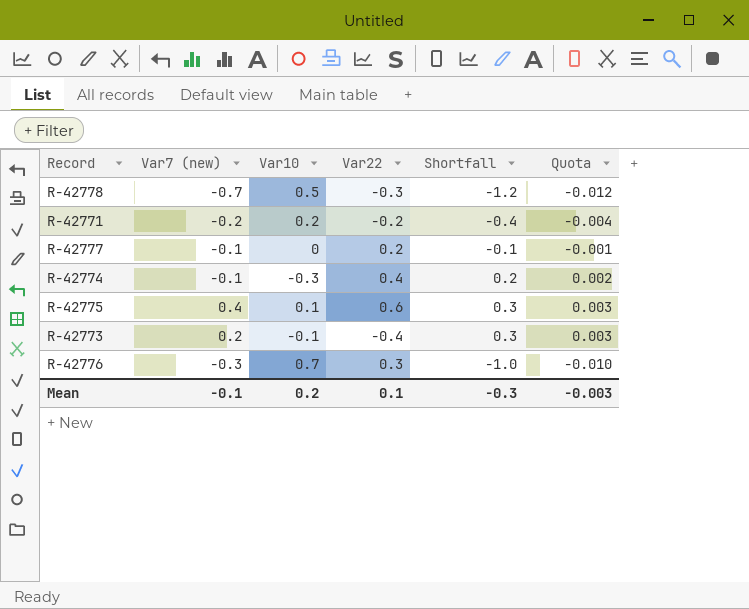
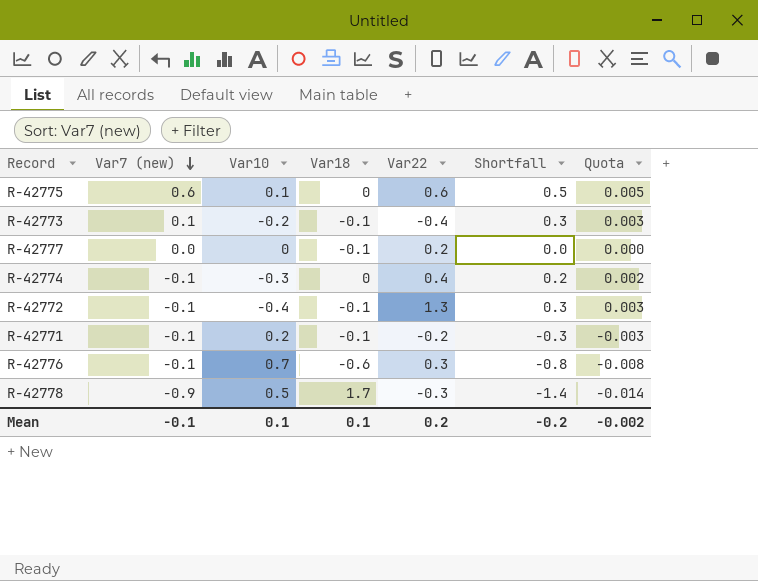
row order: none -> Var7 (new) descending
column Var18 | position: none -> 4
R-42775 | Var7 (new): 0.4 -> 0.6
R-42775 | Shortfall: 0.3 -> 0.5
R-42775 | Quota: 0.003 -> 0.005
R-42773 | Var7 (new): 0.2 -> 0.1
R-42773 | Var10: -0.1 -> -0.2
R-42777 | Var7 (new): -0.1 -> 0.0
R-42777 | Shortfall: -0.1 -> 0.0
R-42777 | Quota: -0.001 -> 0.000
row R-42772: none -> -0.1 | -0.4 | -0.1 | 1.3 | 0.3 | 0.003
R-42771 | Var7 (new): -0.2 -> -0.1
R-42771 | Shortfall: -0.4 -> -0.3
R-42771 | Quota: -0.004 -> -0.003
R-42776 | Var7 (new): -0.3 -> -0.1
R-42776 | Shortfall: -1.0 -> -0.8
R-42776 | Quota: -0.010 -> -0.008
R-42778 | Var7 (new): -0.7 -> -0.9
R-42778 | Shortfall: -1.2 -> -1.4
R-42778 | Quota: -0.012 -> -0.014
Mean | Var10: 0.2 -> 0.1
Mean | Var22: 0.1 -> 0.2
Mean | Shortfall: -0.3 -> -0.2
Mean | Quota: -0.003 -> -0.002

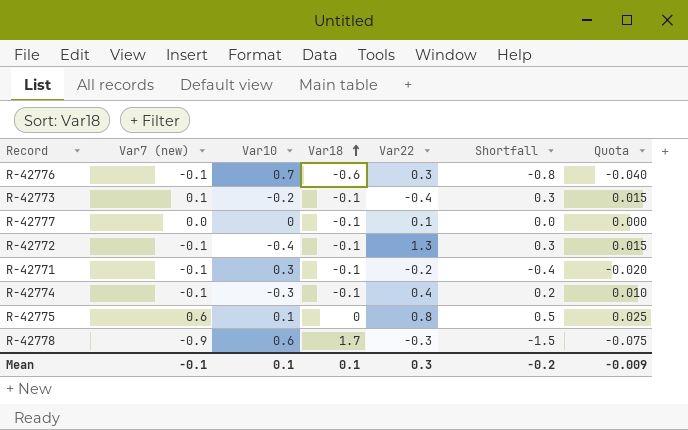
row order: Var7 (new) descending -> Var18 ascending
column Quota | formula: [Shortfall] * 0.01 -> [Shortfall] * 0.05
R-42777 | Var22: 0.2 -> 0.1
R-42771 | Var10: 0.2 -> 0.3
R-42771 | Shortfall: -0.3 -> -0.4
R-42774 | Var18: 0 -> -0.1
R-42775 | Var22: 0.6 -> 0.8
R-42778 | Var10: 0.5 -> 0.6
R-42778 | Shortfall: -1.4 -> -1.5
Mean | Var22: 0.2 -> 0.3
Mean | Quota: -0.002 -> -0.009

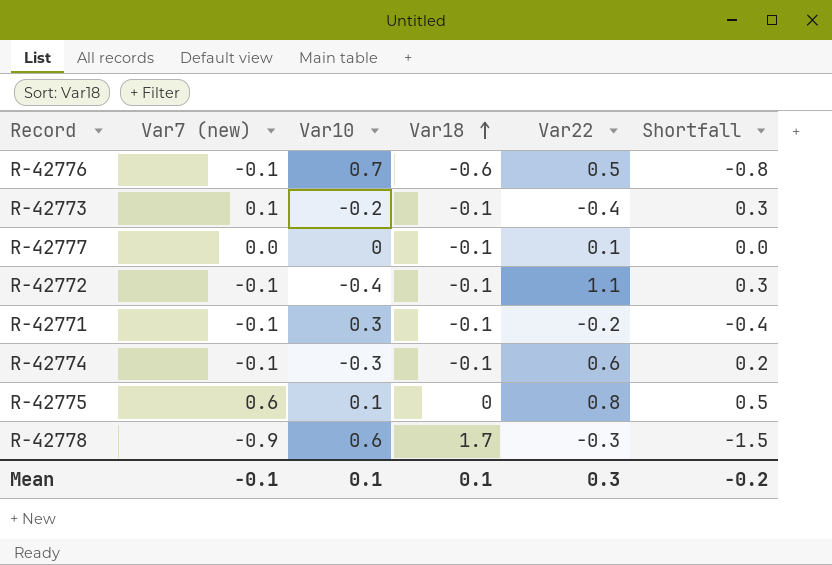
column Quota | formula: [Shortfall] * 0.05 -> none
R-42776 | Var22: 0.3 -> 0.5
R-42772 | Var22: 1.3 -> 1.1
R-42774 | Var22: 0.4 -> 0.6

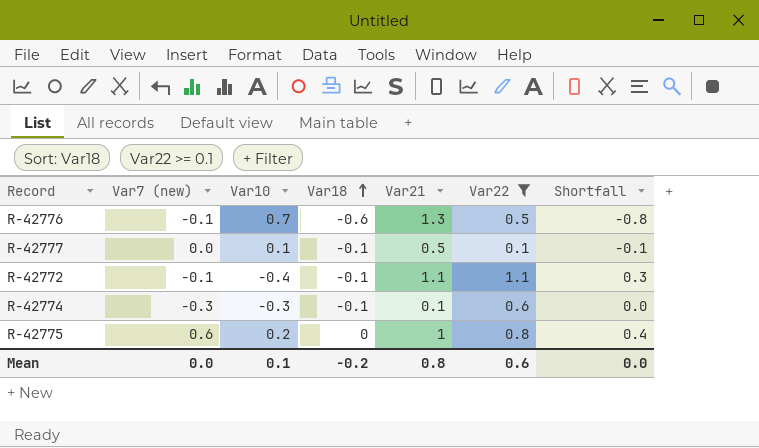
filter: none -> Var22 >= 0.1
column Var21 | position: none -> 5
R-42777 | Var10: 0 -> 0.1
R-42777 | Shortfall: 0.0 -> -0.1
R-42774 | Var7 (new): -0.1 -> -0.3
R-42774 | Shortfall: 0.2 -> 0.0
R-42775 | Var10: 0.1 -> 0.2
R-42775 | Shortfall: 0.5 -> 0.4
Mean | Var7 (new): -0.1 -> 0.0
Mean | Var18: 0.1 -> -0.2
Mean | Var22: 0.3 -> 0.6
Mean | Shortfall: -0.2 -> 0.0

